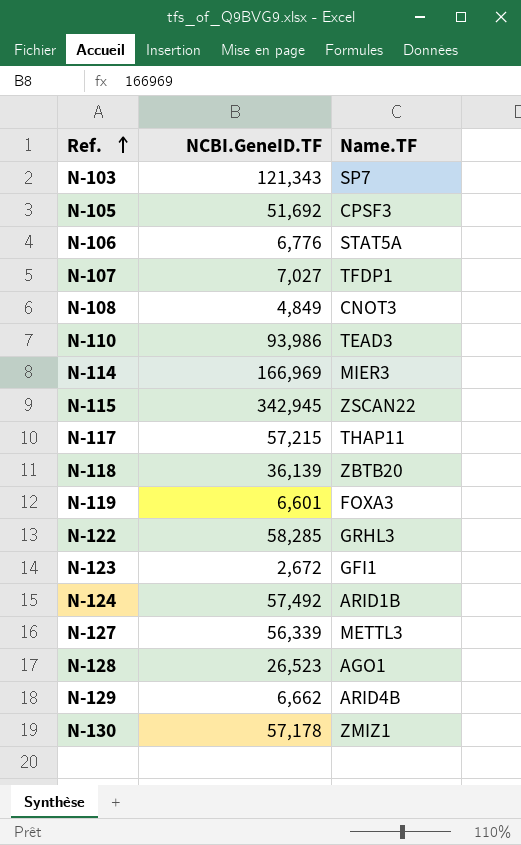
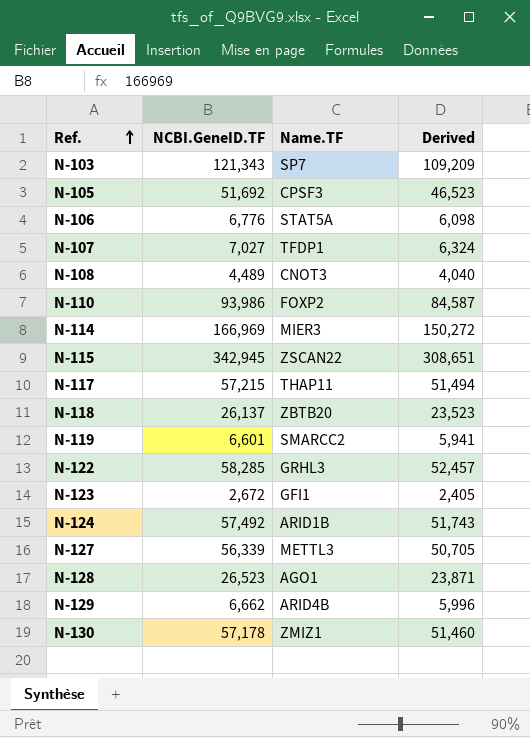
column Derived | formula: none -> [NCBI.GeneID.TF] * 0.9
N-108 | NCBI.GeneID.TF: 4,849 -> 4,489
N-110 | Name.TF: TEAD3 -> FOXP2
N-118 | NCBI.GeneID.TF: 36,139 -> 26,137
N-119 | Name.TF: FOXA3 -> SMARCC2

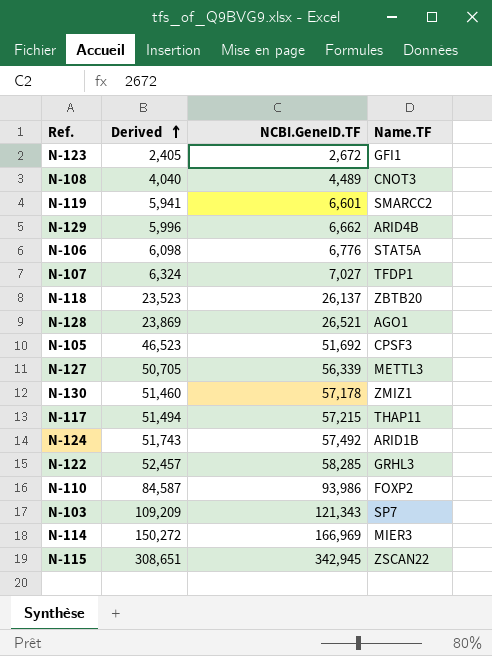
row order: Ref. ascending -> Derived ascending
column Derived | position: 4 -> 2
N-128 | Derived: 23,871 -> 23,869
N-128 | NCBI.GeneID.TF: 26,523 -> 26,521

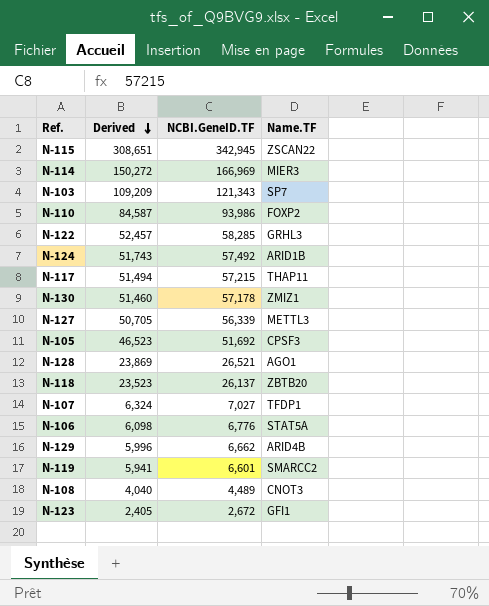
row order: Derived ascending -> Derived descending

